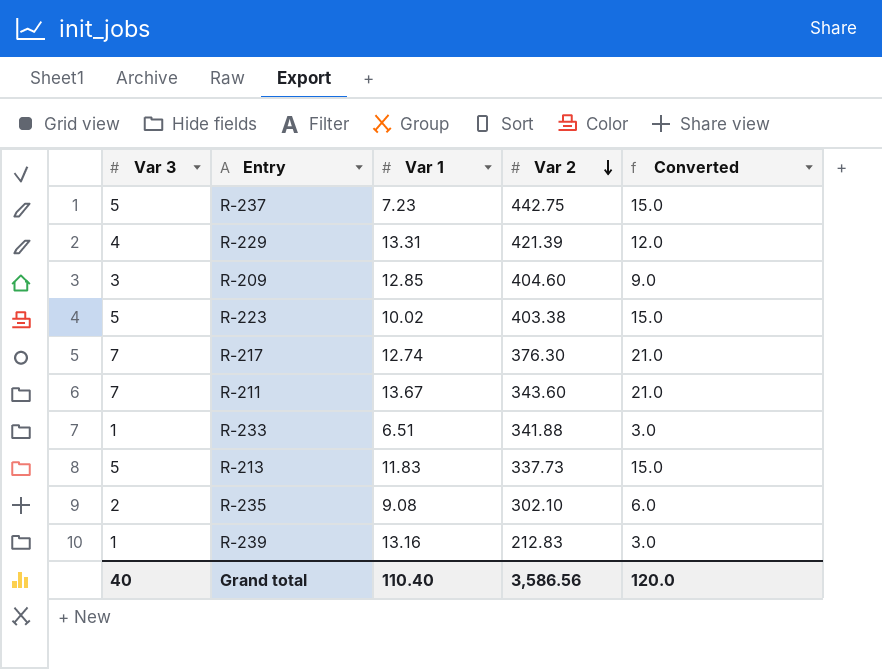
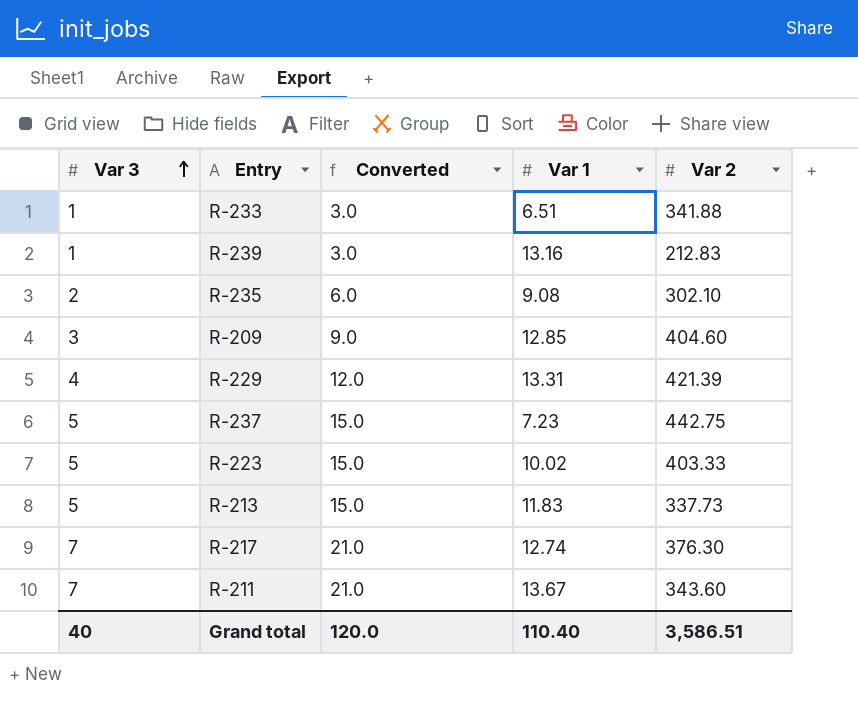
row order: Var 2 descending -> Var 3 ascending
column Converted | position: 5 -> 3
R-223 | Var 2: 403.38 -> 403.33
Grand total | Var 2: 3,586.56 -> 3,586.51

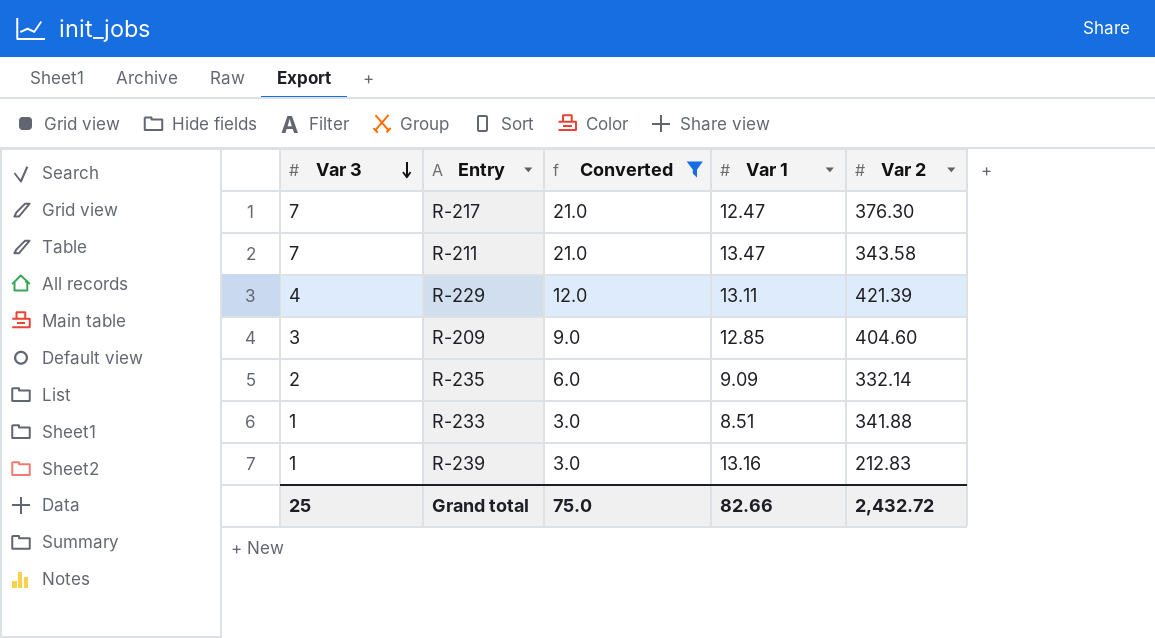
filter: none -> Converted != 15.0
row order: Var 3 ascending -> Var 3 descending
R-217 | Var 1: 12.74 -> 12.47
R-211 | Var 1: 13.67 -> 13.47
R-211 | Var 2: 343.60 -> 343.58
R-229 | Var 1: 13.31 -> 13.11
R-235 | Var 1: 9.08 -> 9.09
R-235 | Var 2: 302.10 -> 332.14
R-233 | Var 1: 6.51 -> 8.51
Grand total | Var 3: 40 -> 25
Grand total | Converted: 120.0 -> 75.0
Grand total | Var 1: 110.40 -> 82.66
Grand total | Var 2: 3,586.51 -> 2,432.72

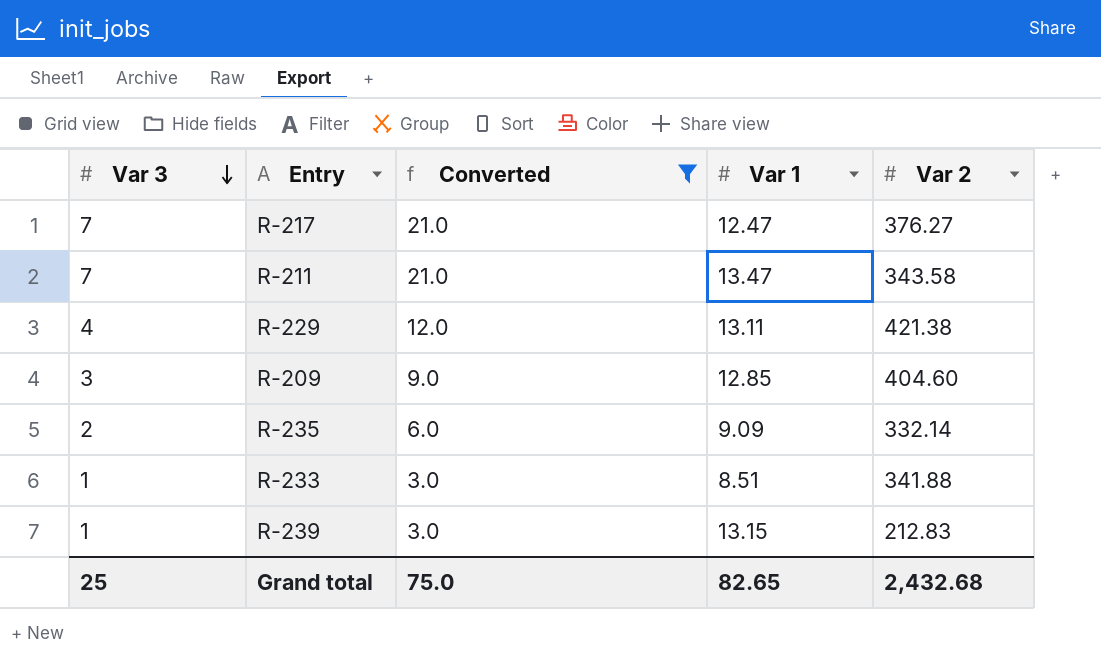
R-217 | Var 2: 376.30 -> 376.27
R-229 | Var 2: 421.39 -> 421.38
R-239 | Var 1: 13.16 -> 13.15
Grand total | Var 1: 82.66 -> 82.65
Grand total | Var 2: 2,432.72 -> 2,432.68

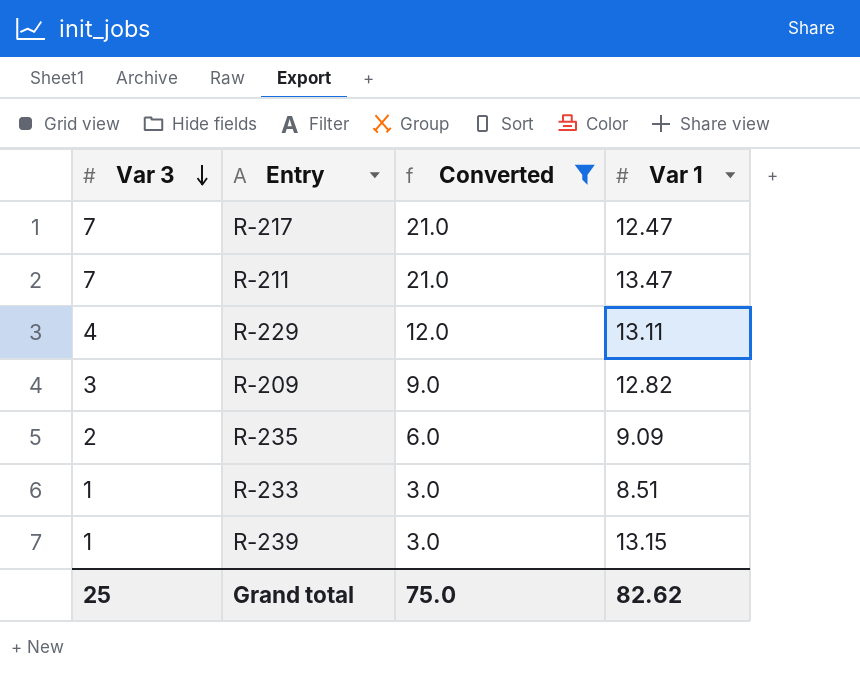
column Var 2 | position: 5 -> none
R-209 | Var 1: 12.85 -> 12.82
Grand total | Var 1: 82.65 -> 82.62

